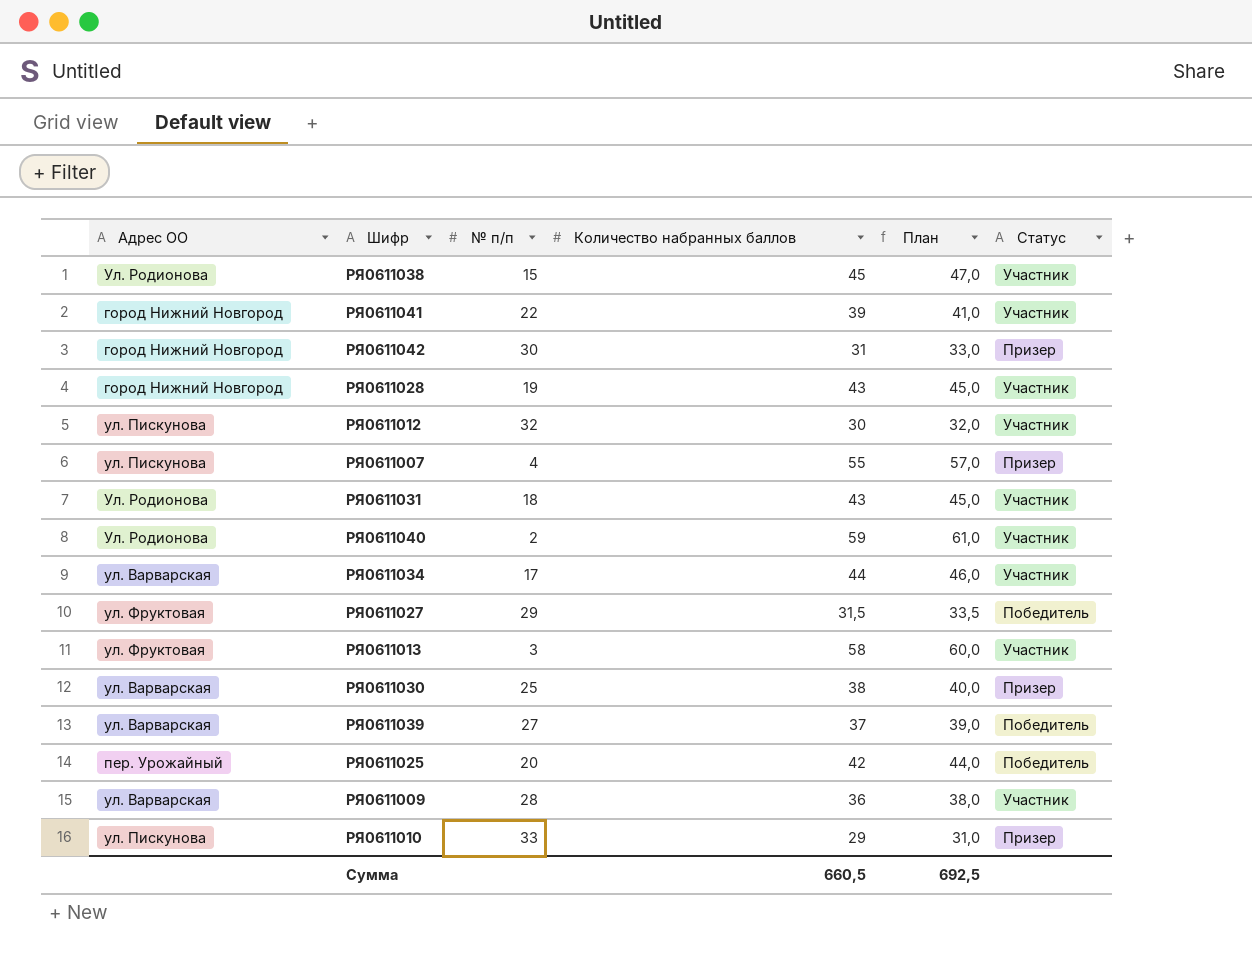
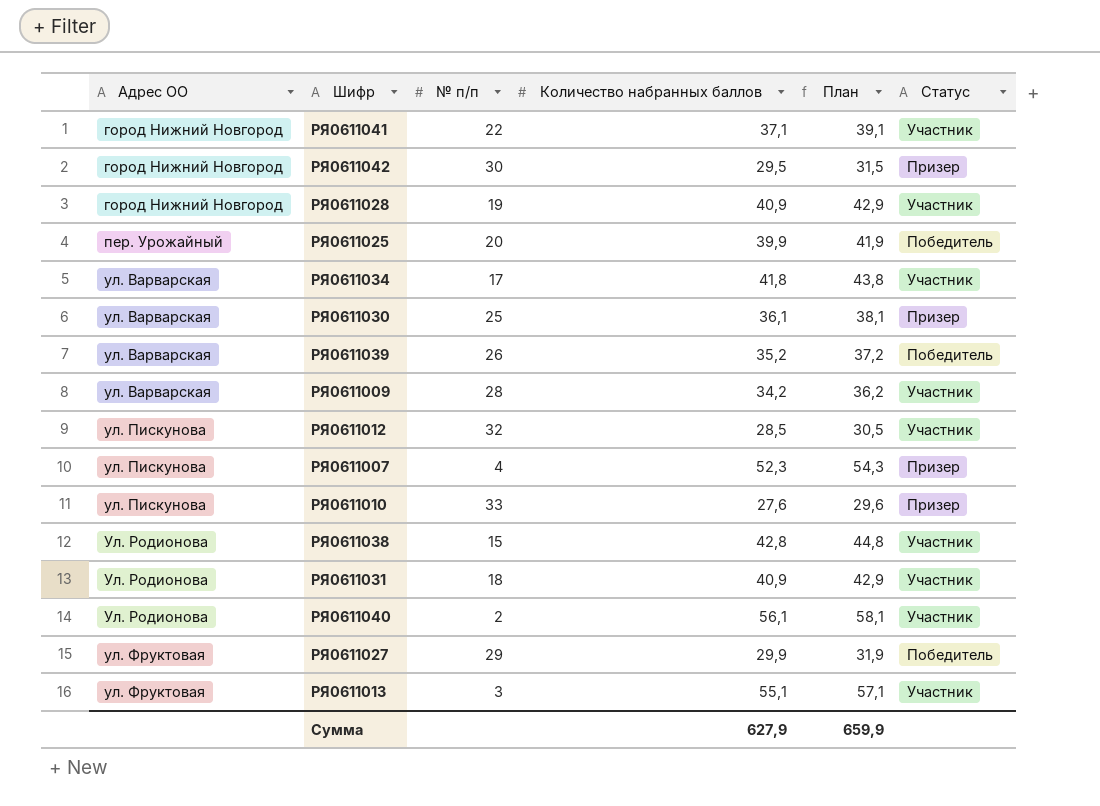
row order: none -> Адрес ОО ascending
РЯ0611041 | Количество набранных баллов: 39 -> 37,1
РЯ0611041 | План: 41,0 -> 39,1
РЯ0611042 | Количество набранных баллов: 31 -> 29,5
РЯ0611042 | План: 33,0 -> 31,5
РЯ0611028 | Количество набранных баллов: 43 -> 40,9
РЯ0611028 | План: 45,0 -> 42,9
РЯ0611025 | Количество набранных баллов: 42 -> 39,9
РЯ0611025 | План: 44,0 -> 41,9
РЯ0611034 | Количество набранных баллов: 44 -> 41,8
РЯ0611034 | План: 46,0 -> 43,8
РЯ0611030 | Количество набранных баллов: 38 -> 36,1
РЯ0611030 | План: 40,0 -> 38,1
РЯ0611039 | № п/п: 27 -> 26
РЯ0611039 | Количество набранных баллов: 37 -> 35,2
РЯ0611039 | План: 39,0 -> 37,2
РЯ0611009 | Количество набранных баллов: 36 -> 34,2
РЯ0611009 | План: 38,0 -> 36,2
РЯ0611012 | Количество набранных баллов: 30 -> 28,5
РЯ0611012 | План: 32,0 -> 30,5
РЯ0611007 | Количество набранных баллов: 55 -> 52,3
РЯ0611007 | План: 57,0 -> 54,3
РЯ0611010 | Количество набранных баллов: 29 -> 27,6
РЯ0611010 | План: 31,0 -> 29,6
РЯ0611038 | Количество набранных баллов: 45 -> 42,8
РЯ0611038 | План: 47,0 -> 44,8
РЯ0611031 | Количество набранных баллов: 43 -> 40,9
РЯ0611031 | План: 45,0 -> 42,9
РЯ0611040 | Количество набранных баллов: 59 -> 56,1
РЯ0611040 | План: 61,0 -> 58,1
РЯ0611027 | Количество набранных баллов: 31,5 -> 29,9
РЯ0611027 | План: 33,5 -> 31,9
РЯ0611013 | Количество набранных баллов: 58 -> 55,1
РЯ0611013 | План: 60,0 -> 57,1
Сумма | Количество набранных баллов: 660,5 -> 627,9
Сумма | План: 692,5 -> 659,9

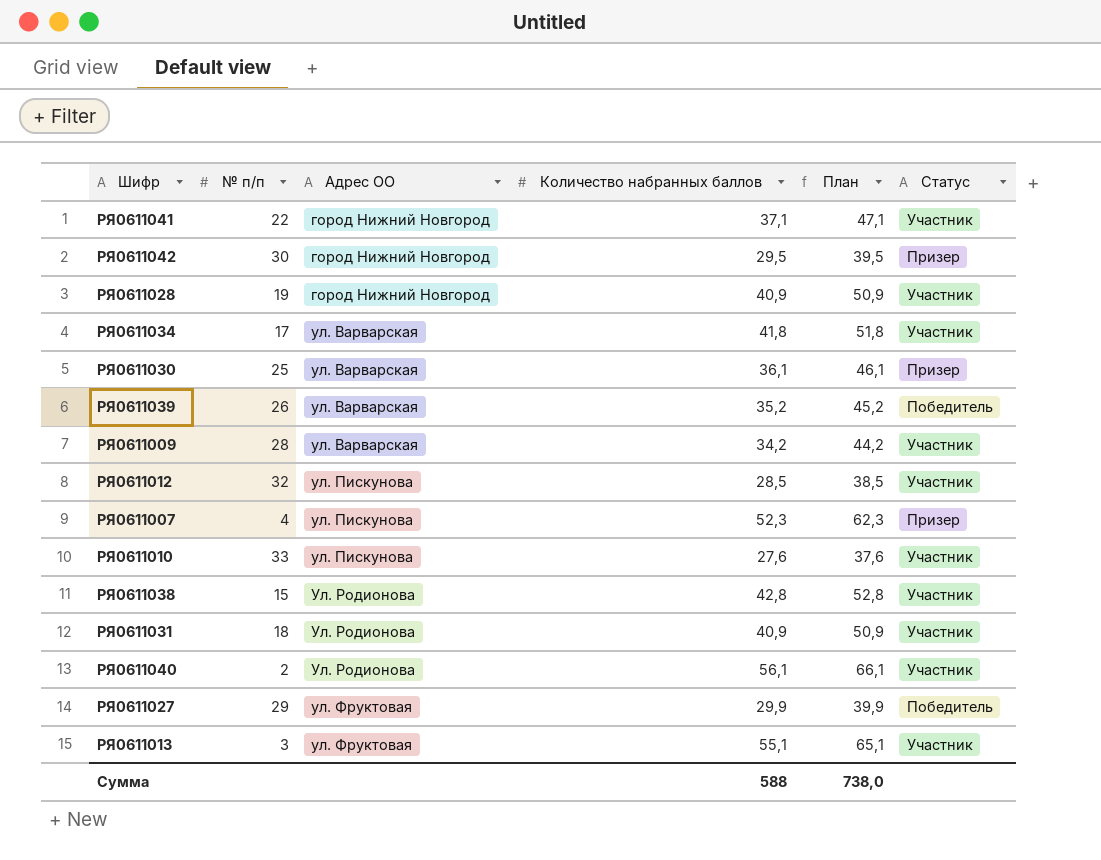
column Адрес ОО | position: 1 -> 3
column План | formula: [Количество набранных баллов] + 2 -> [Количество набранных баллов] + 10
row РЯ0611025: пер. Урожайный | 20 | 39,9 | 41,9 | Победитель -> none
РЯ0611010 | Статус: Призер -> Участник
Сумма | Количество набранных баллов: 627,9 -> 588
Сумма | План: 659,9 -> 738,0

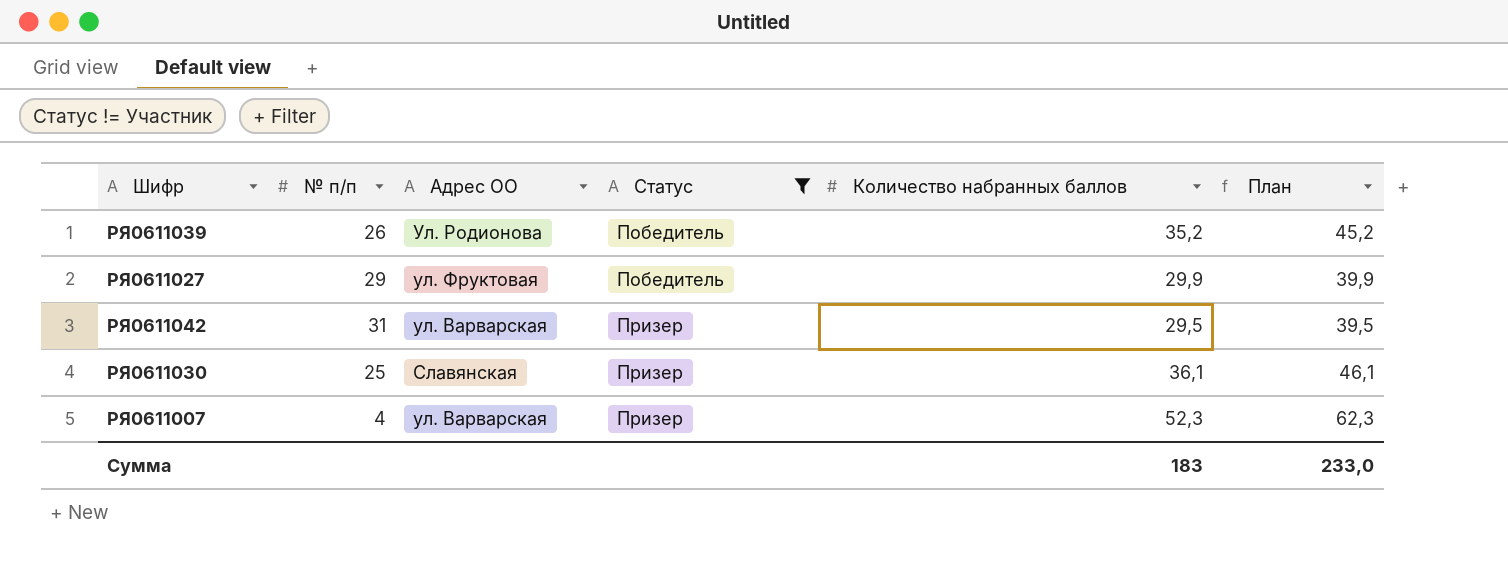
filter: none -> Статус != Участник
row order: Адрес ОО ascending -> Статус ascending
column Статус | position: 6 -> 4
РЯ0611039 | Адрес ОО: ул. Варварская -> Ул. Родионова
РЯ0611042 | № п/п: 30 -> 31
РЯ0611042 | Адрес ОО: город Нижний Новгород -> ул. Варварская
РЯ0611030 | Адрес ОО: ул. Варварская -> Славянская
РЯ0611007 | Адрес ОО: ул. Пискунова -> ул. Варварская
Сумма | Количество набранных баллов: 588 -> 183
Сумма | План: 738,0 -> 233,0

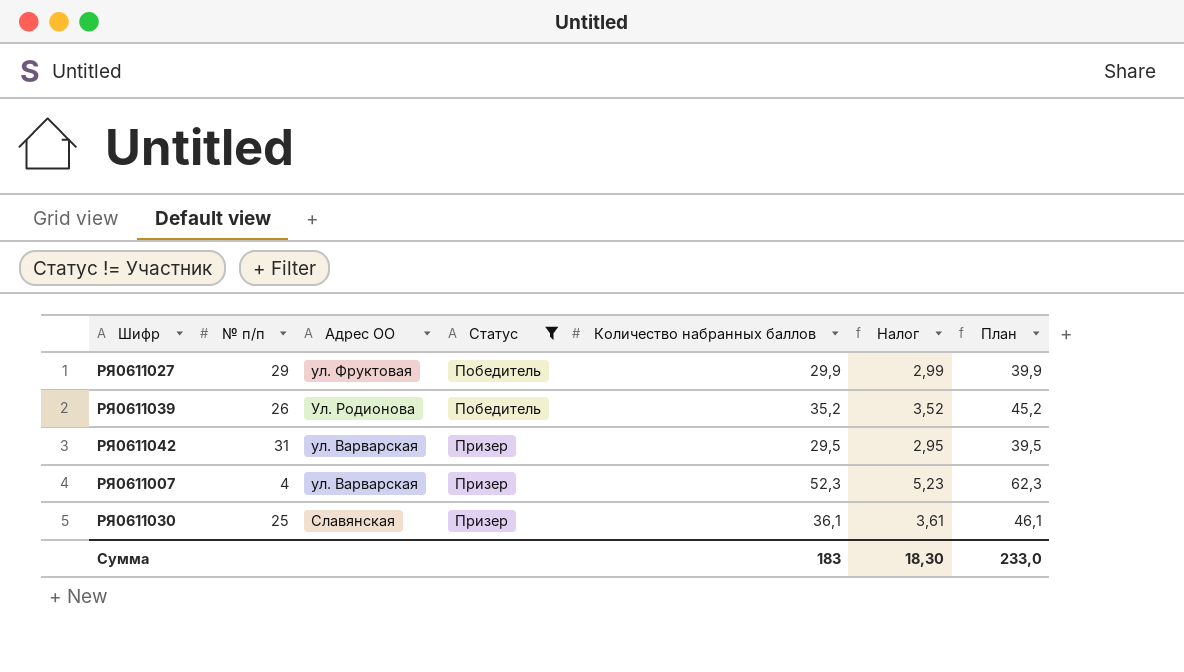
row order: Статус ascending -> Адрес ОО descending
column Налог | formula: none -> [Количество набранных баллов] * 0,1

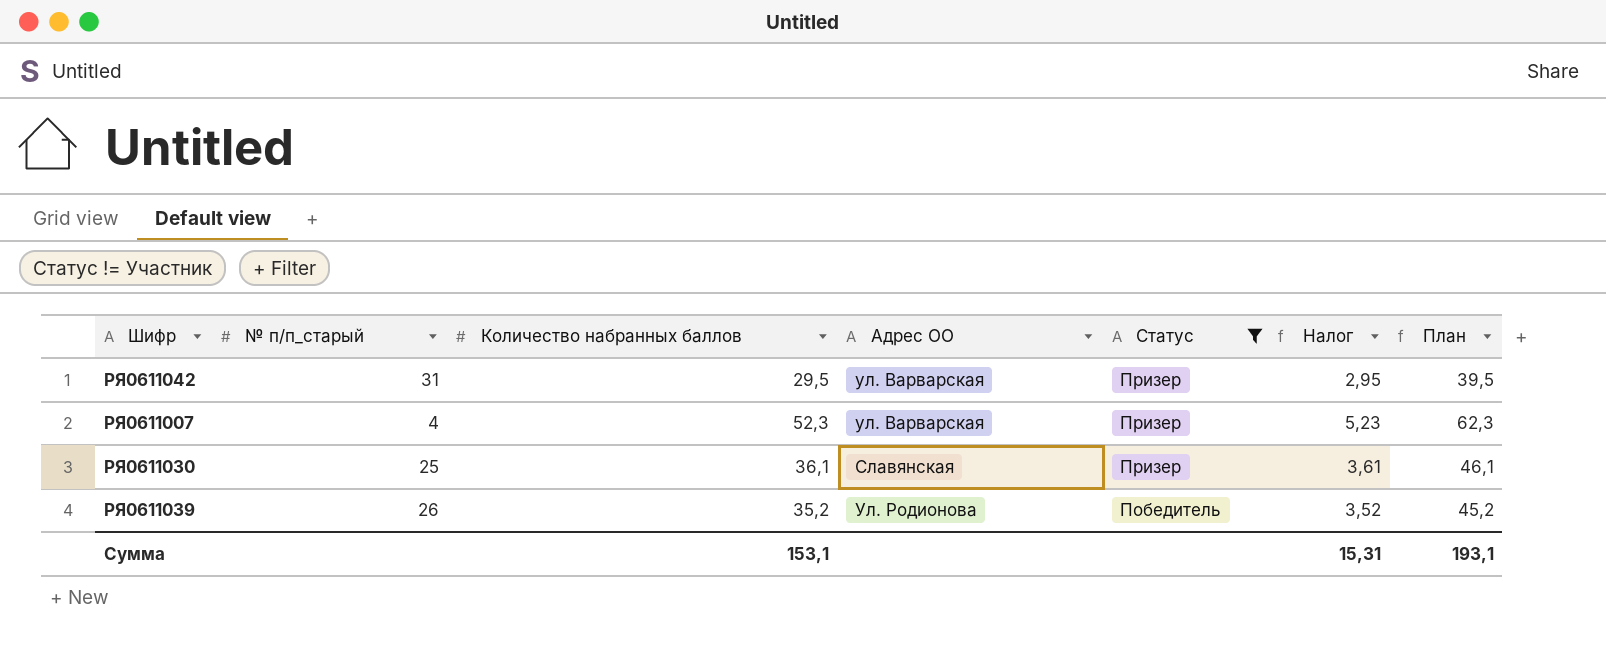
row order: Адрес ОО descending -> Статус descending
column name: № п/п -> № п/п_старый
column Количество набранных баллов | position: 5 -> 3
row РЯ0611027: 29 | ул. Фруктовая | Победитель | 29,9 | 2,99 | 39,9 -> none
Сумма | Количество набранных баллов: 183 -> 153,1
Сумма | Налог: 18,30 -> 15,31
Сумма | План: 233,0 -> 193,1

